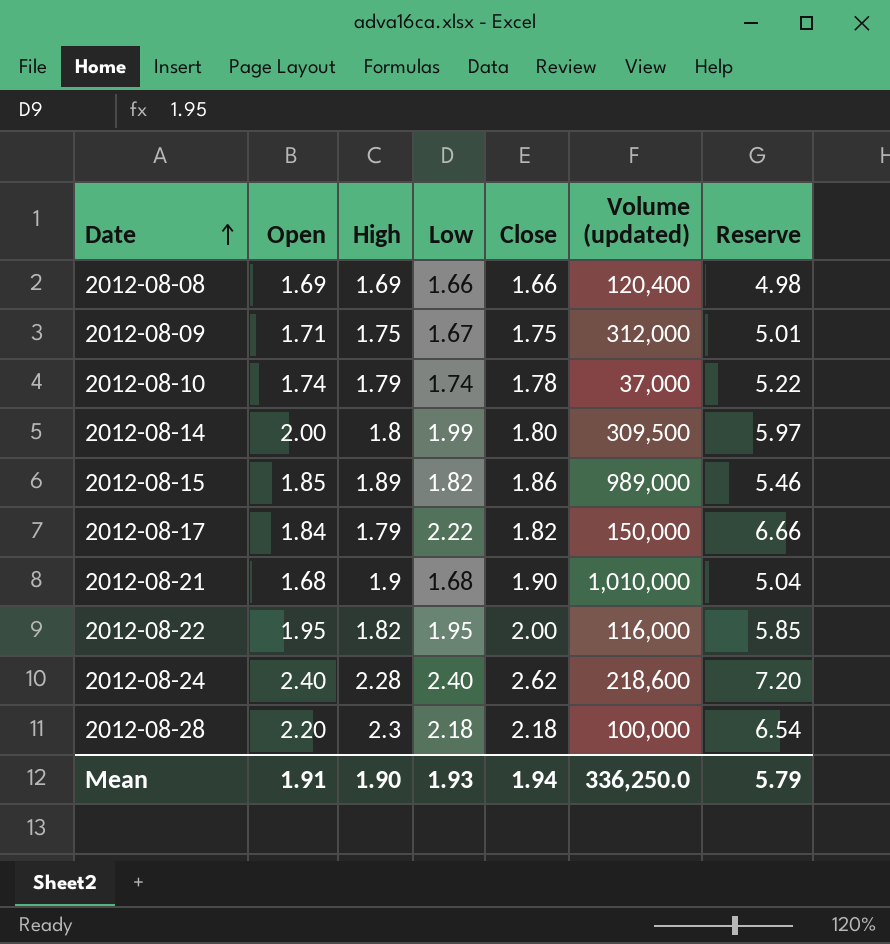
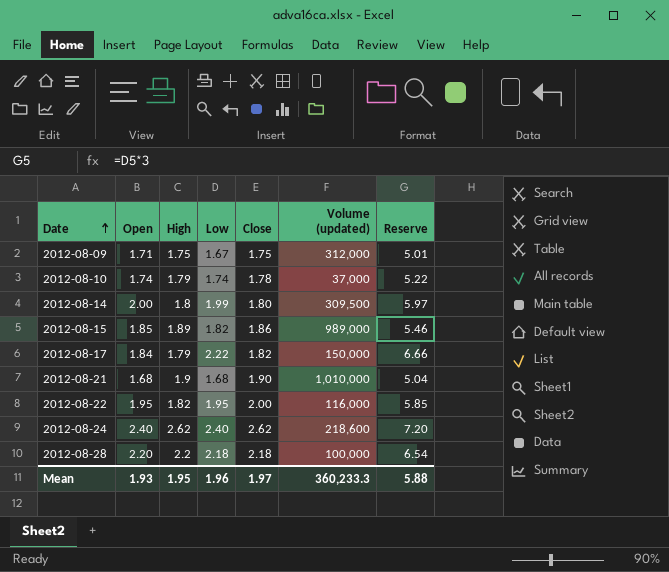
row 2012-08-08: 1.69 | 1.69 | 1.66 | 1.66 | 120,400 | 4.98 -> none
2012-08-24 | High: 2.28 -> 2.62
2012-08-28 | High: 2.3 -> 2.2
Mean | Open: 1.91 -> 1.93
Mean | High: 1.90 -> 1.95
Mean | Low: 1.93 -> 1.96
Mean | Close: 1.94 -> 1.97
Mean | Volume (updated): 336,250.0 -> 360,233.3
Mean | Reserve: 5.79 -> 5.88

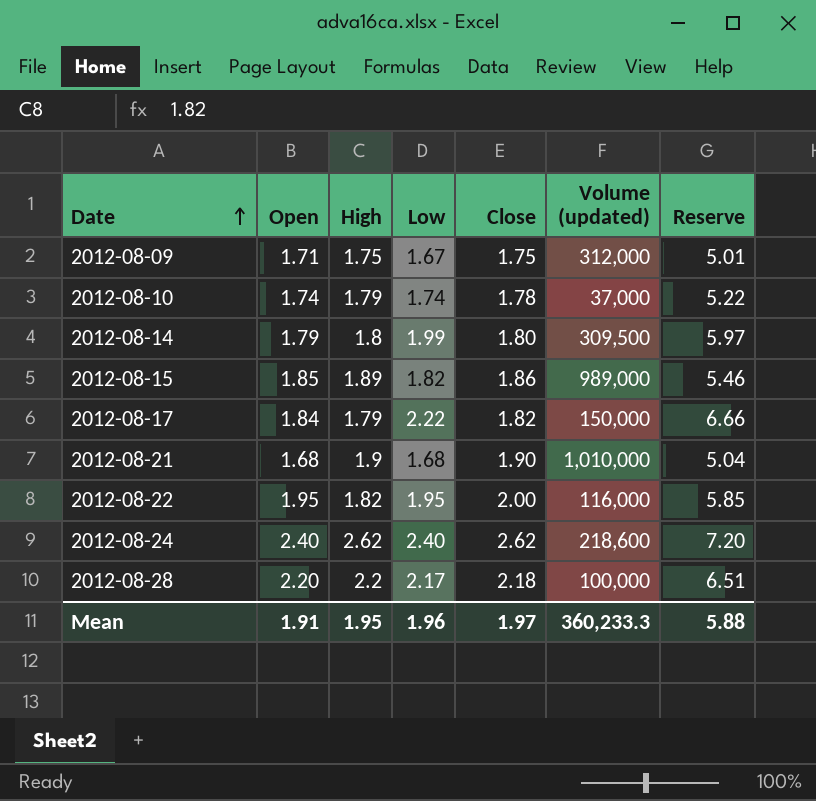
2012-08-14 | Open: 2.00 -> 1.79
2012-08-28 | Low: 2.18 -> 2.17
2012-08-28 | Reserve: 6.54 -> 6.51
Mean | Open: 1.93 -> 1.91

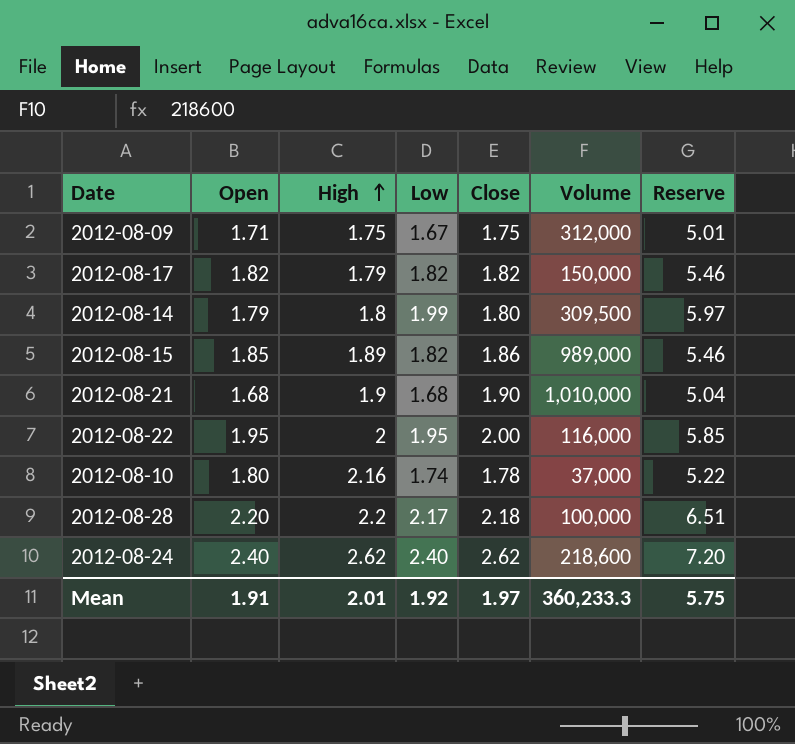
row order: Date ascending -> High ascending
column name: Volume (updated) -> Volume
2012-08-17 | Open: 1.84 -> 1.82
2012-08-17 | Low: 2.22 -> 1.82
2012-08-17 | Reserve: 6.66 -> 5.46
2012-08-22 | High: 1.82 -> 2
2012-08-10 | Open: 1.74 -> 1.80
2012-08-10 | High: 1.79 -> 2.16
Mean | High: 1.95 -> 2.01
Mean | Low: 1.96 -> 1.92
Mean | Reserve: 5.88 -> 5.75

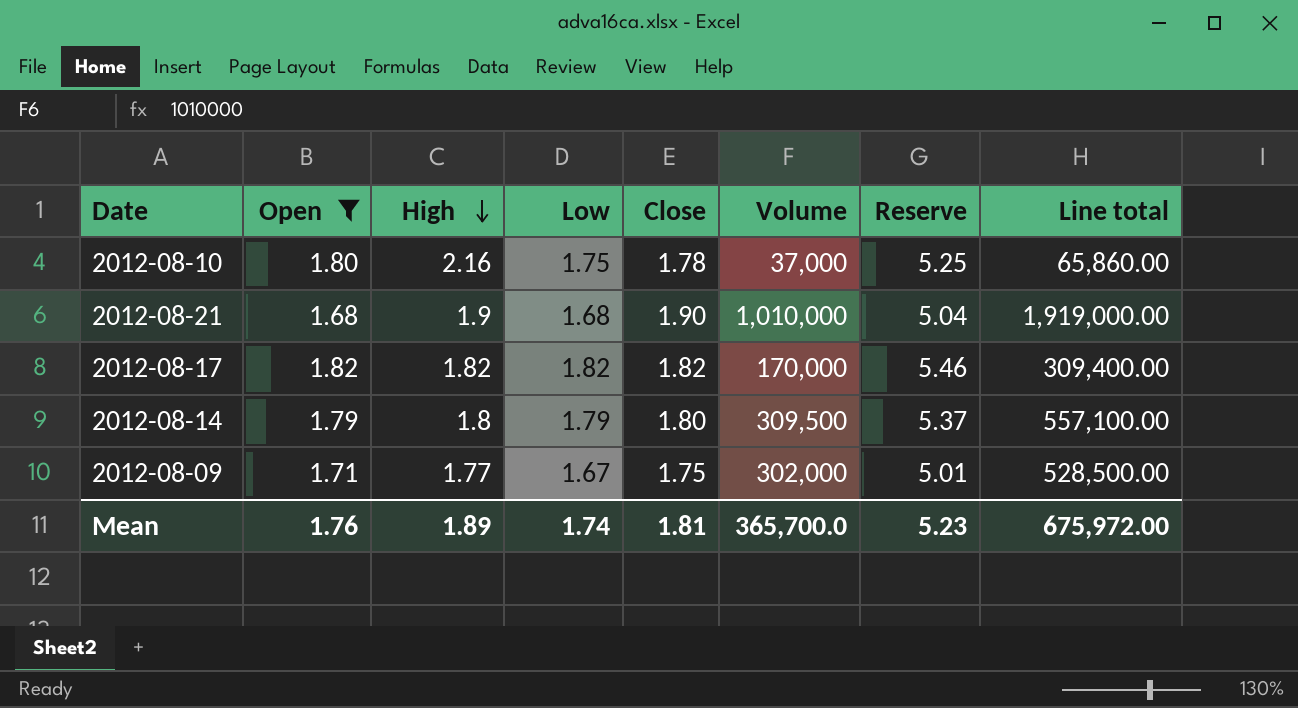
filter: none -> Open <= 1.82
row order: High ascending -> High descending
column Line total | formula: none -> [Close] * [Volume]
2012-08-10 | Low: 1.74 -> 1.75
2012-08-10 | Reserve: 5.22 -> 5.25
2012-08-17 | High: 1.79 -> 1.82
2012-08-17 | Volume: 150,000 -> 170,000
2012-08-14 | Low: 1.99 -> 1.79
2012-08-14 | Reserve: 5.97 -> 5.37
2012-08-09 | High: 1.75 -> 1.77
2012-08-09 | Volume: 312,000 -> 302,000
Mean | Open: 1.91 -> 1.76
Mean | High: 2.01 -> 1.89
Mean | Low: 1.92 -> 1.74
Mean | Close: 1.97 -> 1.81
Mean | Volume: 360,233.3 -> 365,700.0
Mean | Reserve: 5.75 -> 5.23

